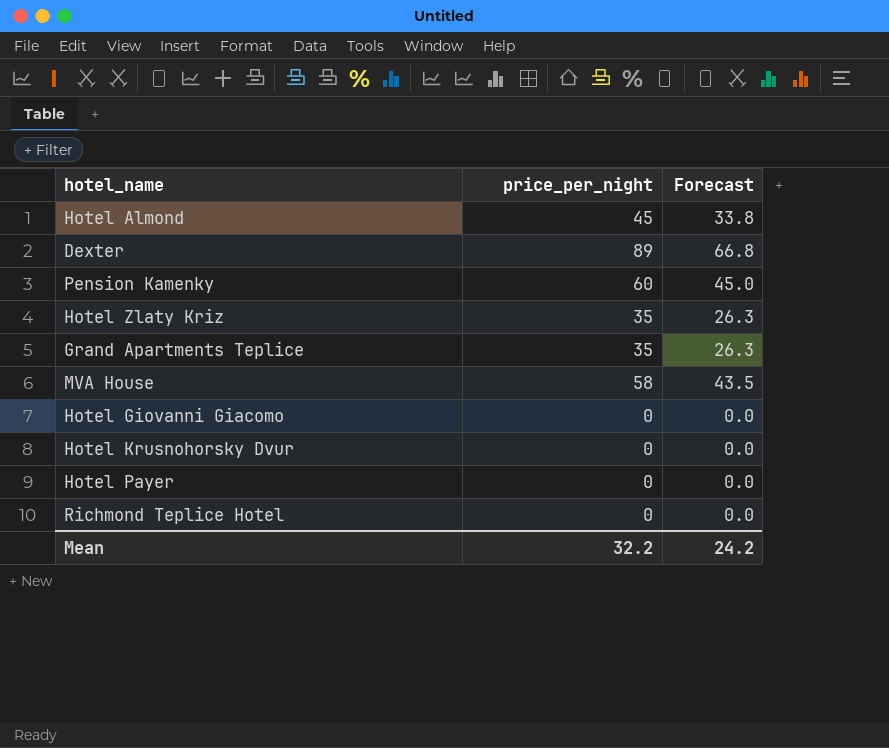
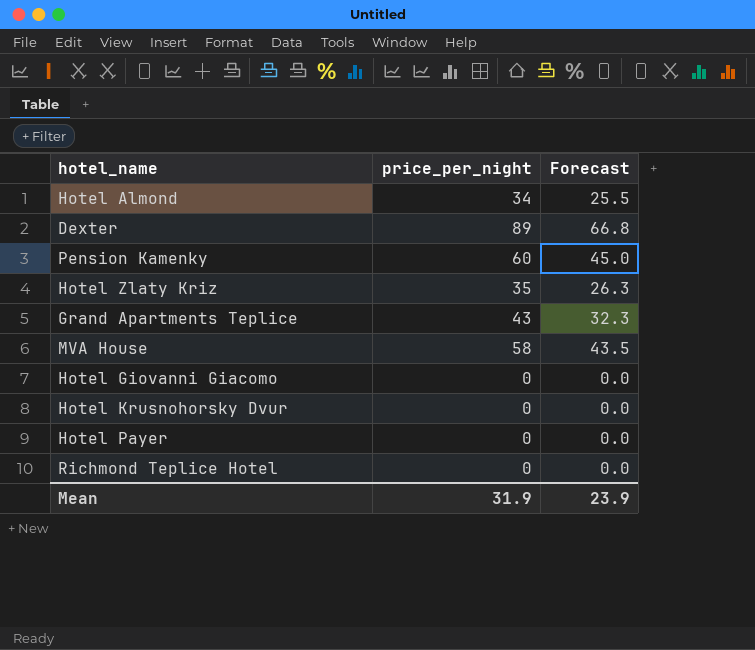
Hotel Almond | price_per_night: 45 -> 34
Hotel Almond | Forecast: 33.8 -> 25.5
Grand Apartments Teplice | price_per_night: 35 -> 43
Grand Apartments Teplice | Forecast: 26.3 -> 32.3
Mean | price_per_night: 32.2 -> 31.9
Mean | Forecast: 24.2 -> 23.9

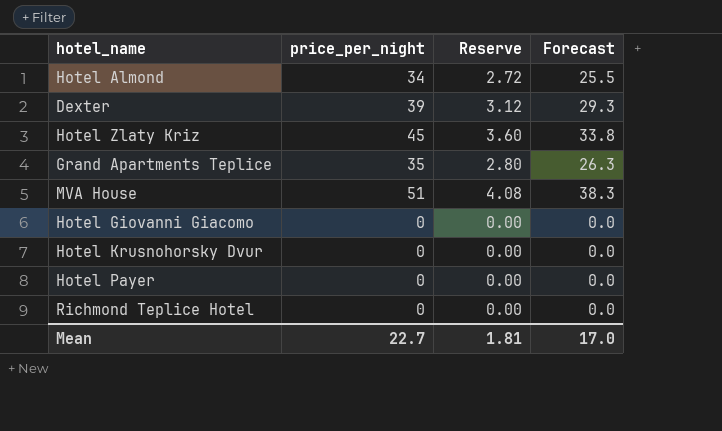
column Reserve | formula: none -> [price_per_night] * 0.08
row Pension Kamenky: 60 | 45.0 -> none
Dexter | price_per_night: 89 -> 39
Dexter | Forecast: 66.8 -> 29.3
Hotel Zlaty Kriz | price_per_night: 35 -> 45
Hotel Zlaty Kriz | Forecast: 26.3 -> 33.8
Grand Apartments Teplice | price_per_night: 43 -> 35
Grand Apartments Teplice | Forecast: 32.3 -> 26.3
MVA House | price_per_night: 58 -> 51
MVA House | Forecast: 43.5 -> 38.3
Mean | price_per_night: 31.9 -> 22.7
Mean | Forecast: 23.9 -> 17.0

